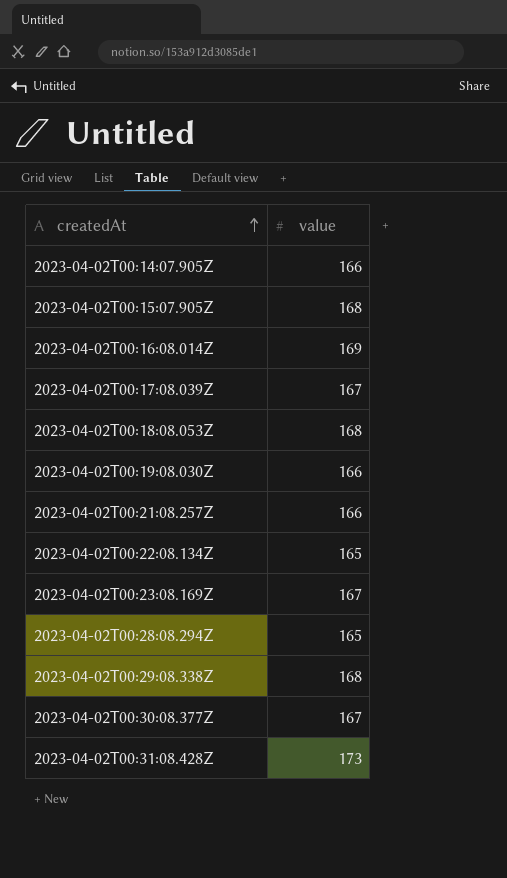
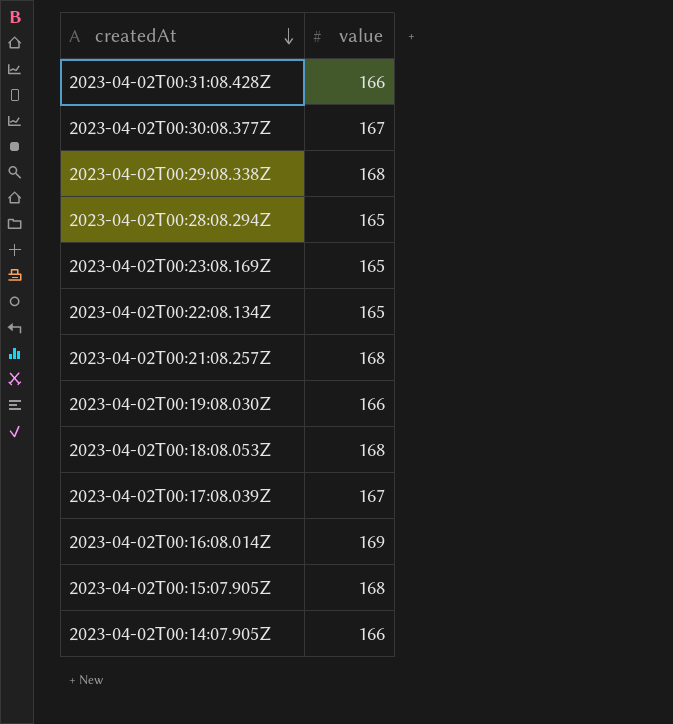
row order: createdAt ascending -> createdAt descending
2023-04-02T00:31:08.428Z | value: 173 -> 166
2023-04-02T00:23:08.169Z | value: 167 -> 165
2023-04-02T00:21:08.257Z | value: 166 -> 168

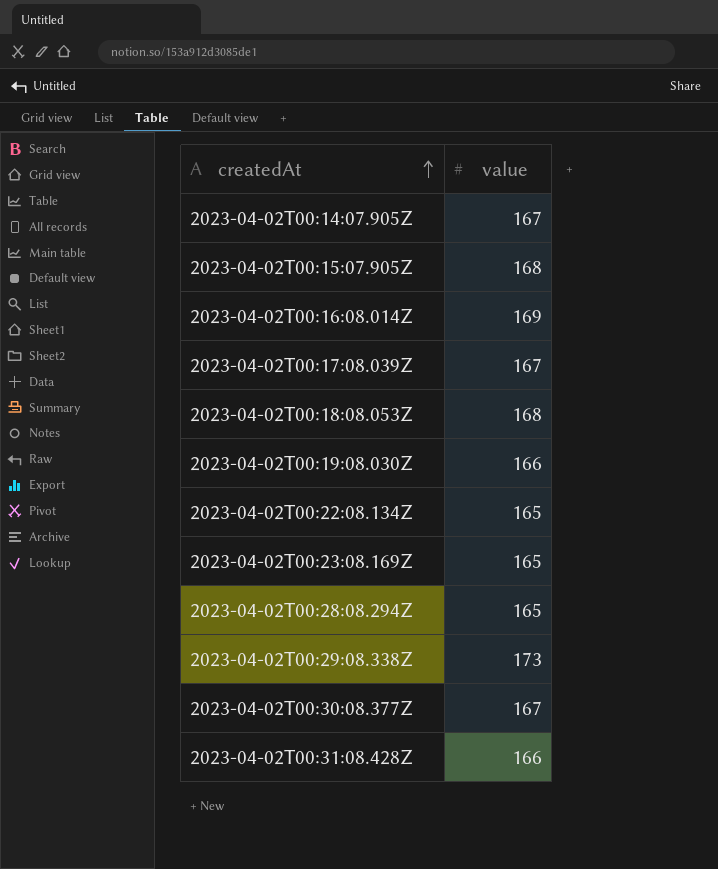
row order: createdAt descending -> createdAt ascending
row 2023-04-02T00:21:08.257Z: 168 -> none
2023-04-02T00:14:07.905Z | value: 166 -> 167
2023-04-02T00:29:08.338Z | value: 168 -> 173

